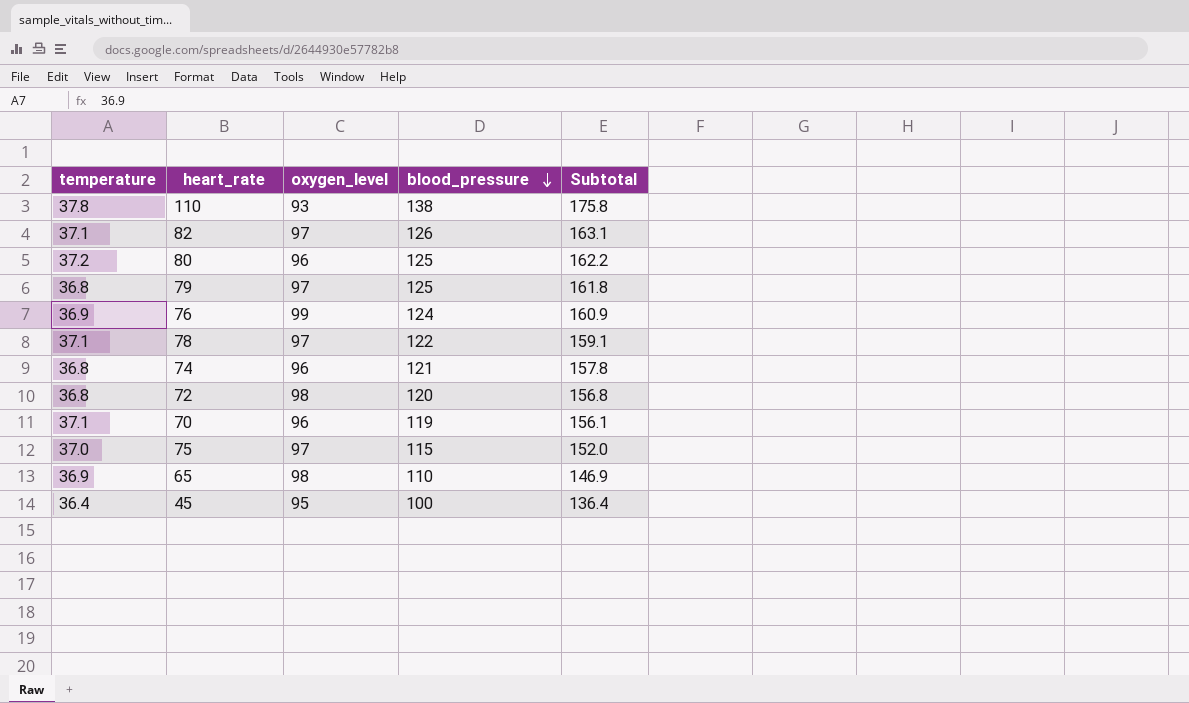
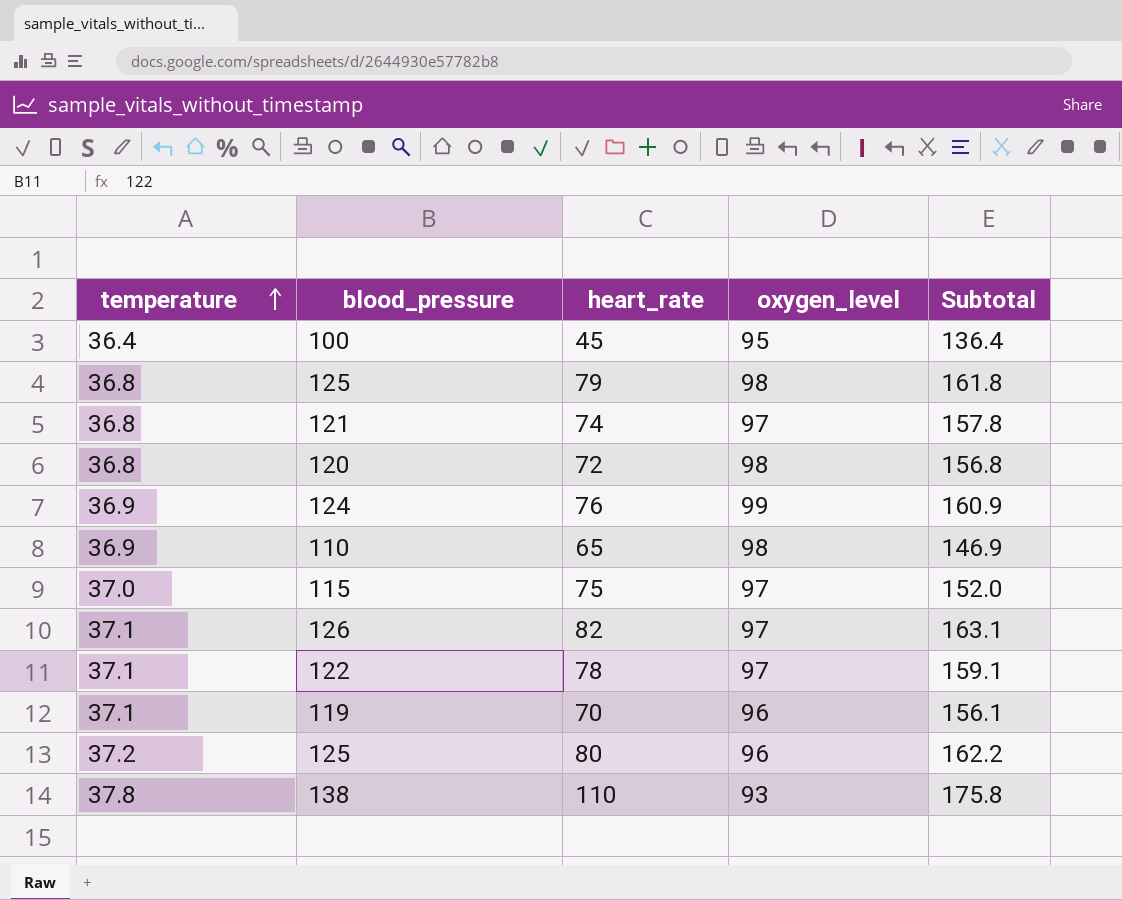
row order: blood_pressure descending -> temperature ascending
column blood_pressure | position: 4 -> 2
79 | oxygen_level: 97 -> 98
74 | oxygen_level: 96 -> 97

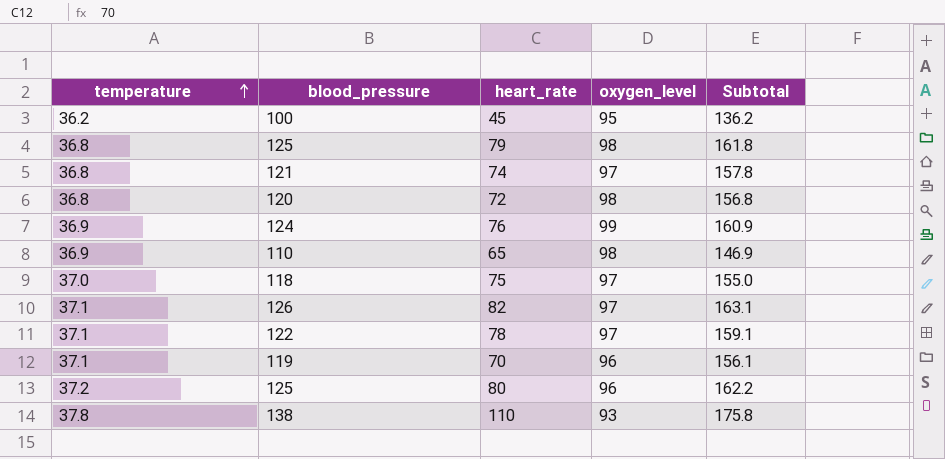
45 | temperature: 36.4 -> 36.2
45 | Subtotal: 136.4 -> 136.2
75 | blood_pressure: 115 -> 118
75 | Subtotal: 152.0 -> 155.0

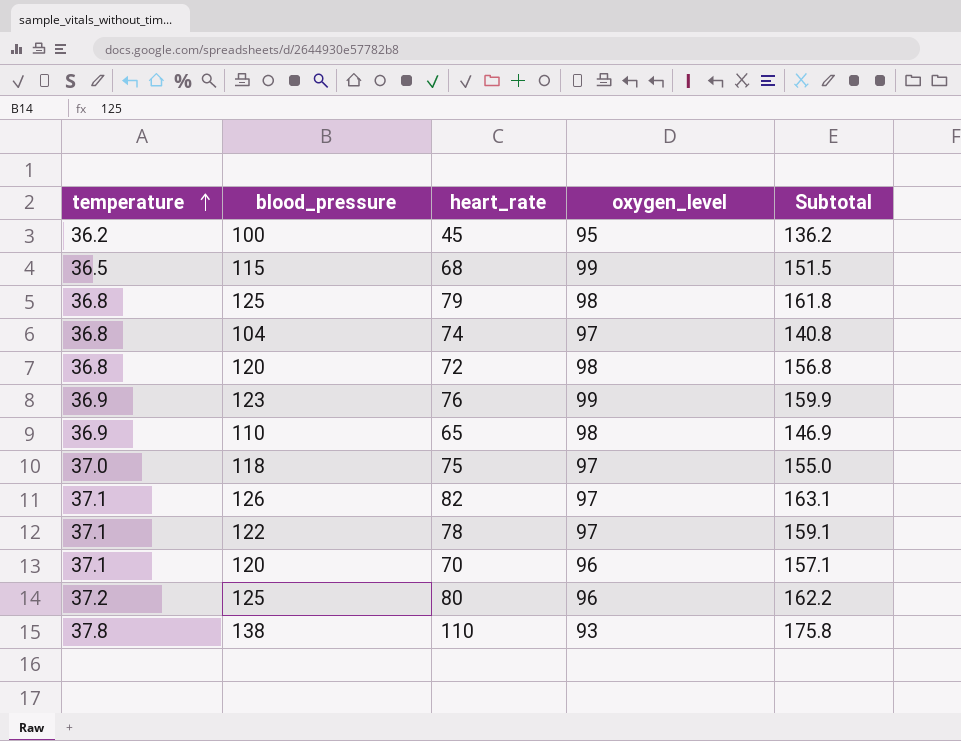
row 68: none -> 36.5 | 115 | 99 | 151.5
74 | blood_pressure: 121 -> 104
74 | Subtotal: 157.8 -> 140.8
76 | blood_pressure: 124 -> 123
76 | Subtotal: 160.9 -> 159.9
70 | blood_pressure: 119 -> 120
70 | Subtotal: 156.1 -> 157.1

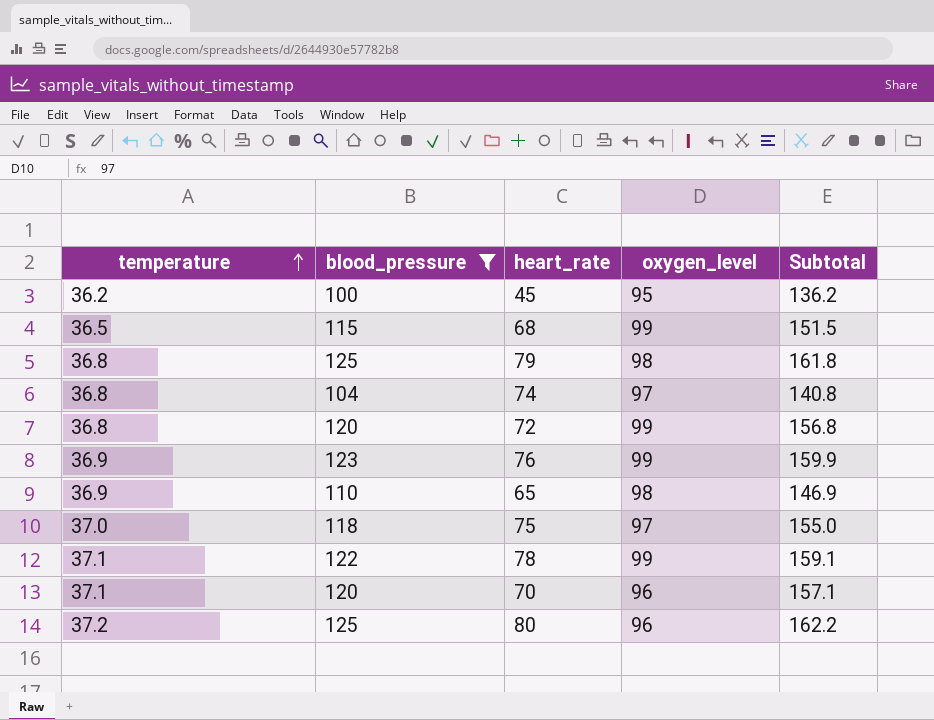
filter: none -> blood_pressure <= 125
72 | oxygen_level: 98 -> 99
78 | oxygen_level: 97 -> 99

